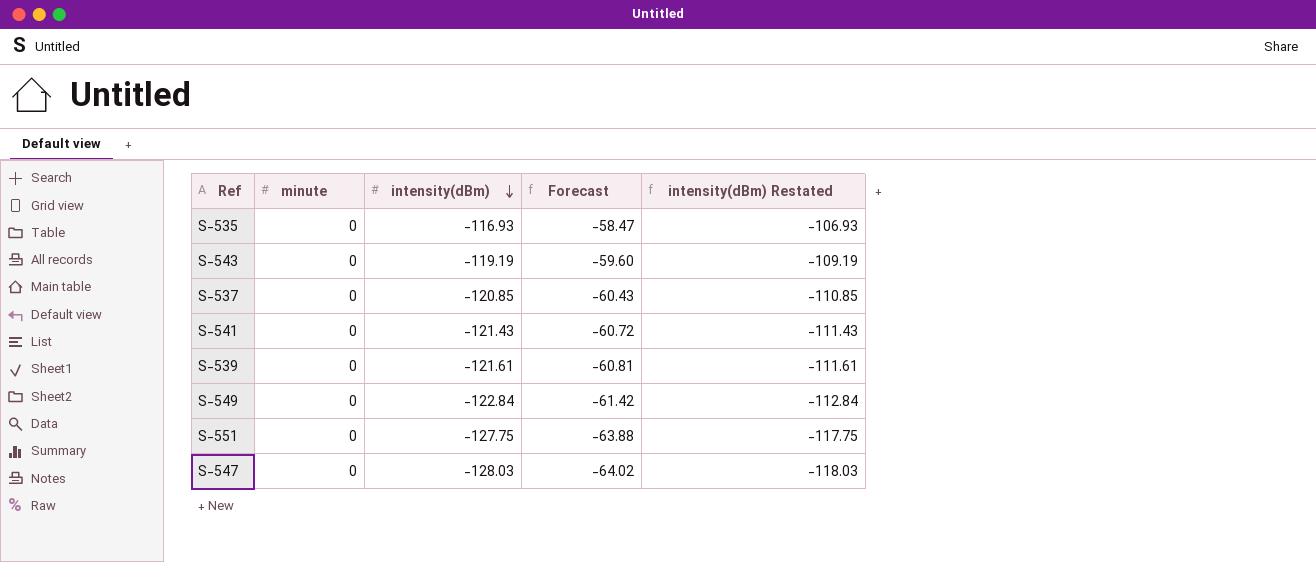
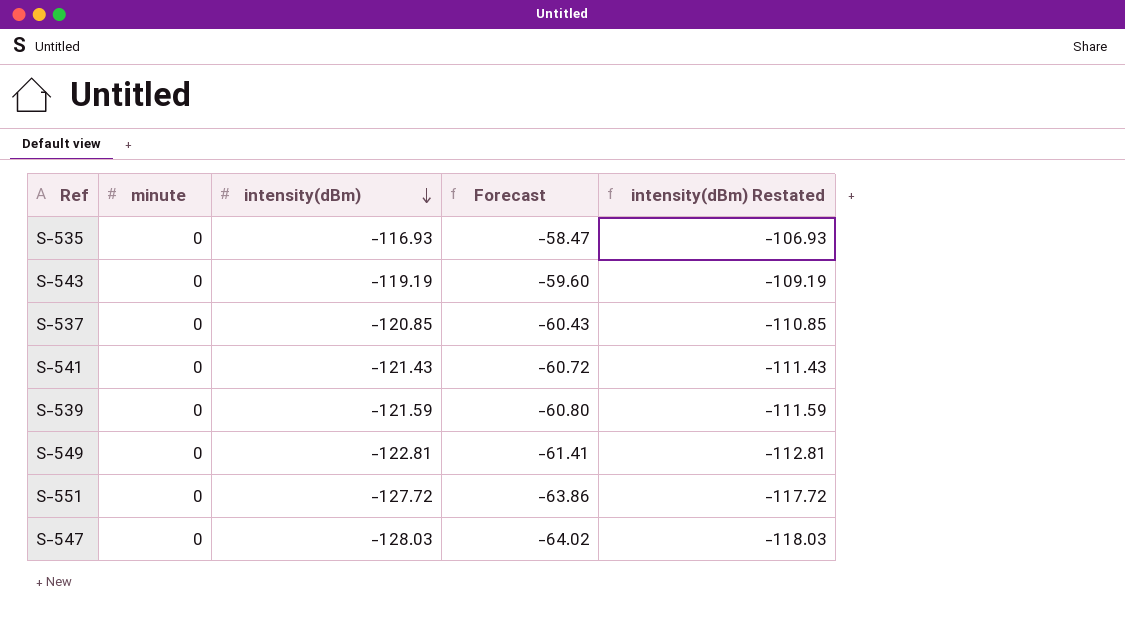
S-539 | intensity(dBm): -121.61 -> -121.59
S-539 | Forecast: -60.81 -> -60.80
S-539 | intensity(dBm) Restated: -111.61 -> -111.59
S-549 | intensity(dBm): -122.84 -> -122.81
S-549 | Forecast: -61.42 -> -61.41
S-549 | intensity(dBm) Restated: -112.84 -> -112.81
S-551 | intensity(dBm): -127.75 -> -127.72
S-551 | Forecast: -63.88 -> -63.86
S-551 | intensity(dBm) Restated: -117.75 -> -117.72

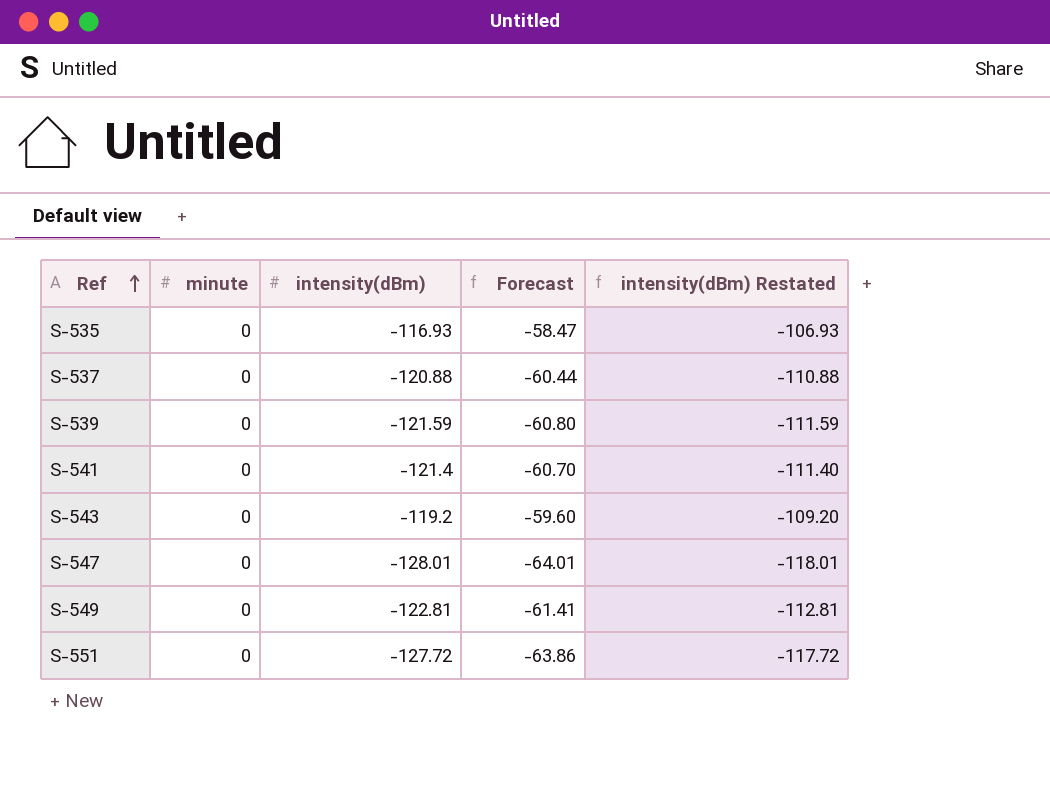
row order: intensity(dBm) descending -> Ref ascending
S-537 | intensity(dBm): -120.85 -> -120.88
S-537 | Forecast: -60.43 -> -60.44
S-537 | intensity(dBm) Restated: -110.85 -> -110.88
S-541 | intensity(dBm): -121.43 -> -121.4
S-541 | Forecast: -60.72 -> -60.70
S-541 | intensity(dBm) Restated: -111.43 -> -111.40
S-543 | intensity(dBm): -119.19 -> -119.2
S-543 | intensity(dBm) Restated: -109.19 -> -109.20
S-547 | intensity(dBm): -128.03 -> -128.01
S-547 | Forecast: -64.02 -> -64.01
S-547 | intensity(dBm) Restated: -118.03 -> -118.01

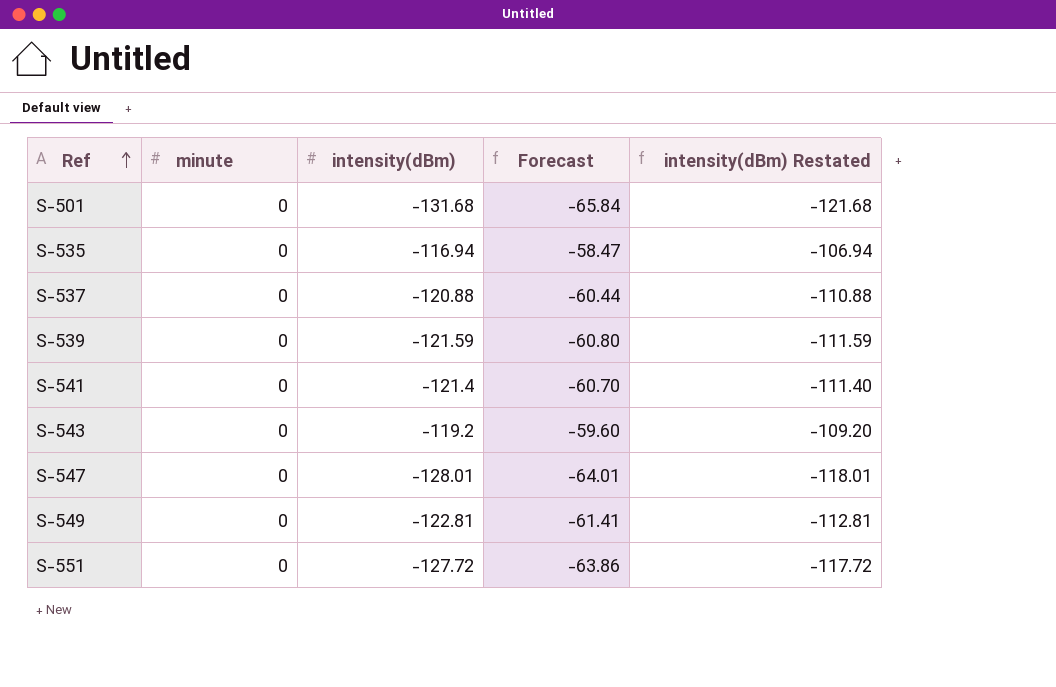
row S-501: none -> 0 | -131.68 | -65.84 | -121.68
S-535 | intensity(dBm): -116.93 -> -116.94
S-535 | intensity(dBm) Restated: -106.93 -> -106.94

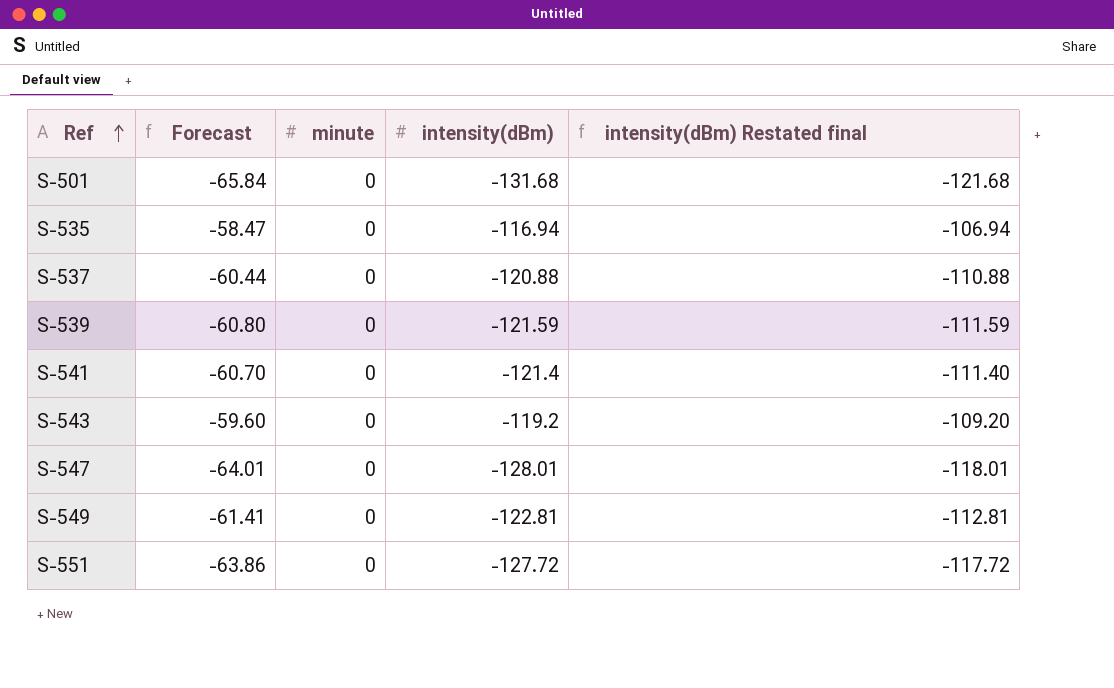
column Forecast | position: 4 -> 2
column name: intensity(dBm) Restated -> intensity(dBm) Restated final

